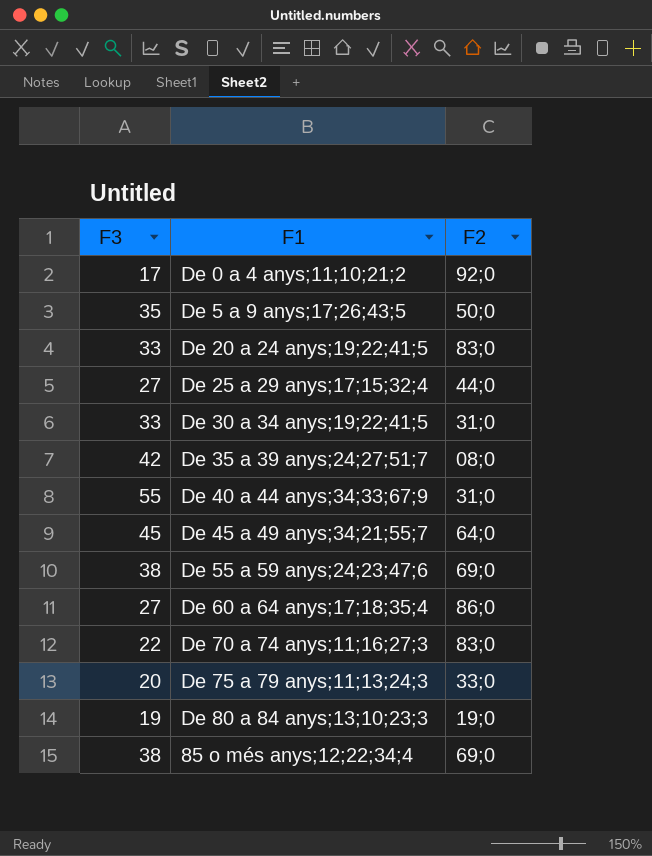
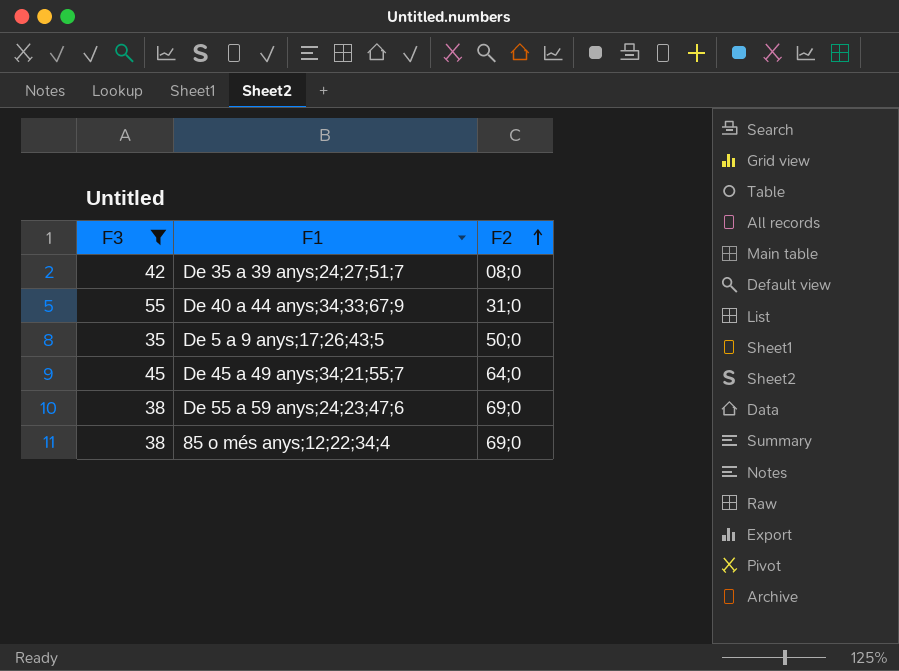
filter: none -> F3 >= 35
row order: none -> F2 ascending

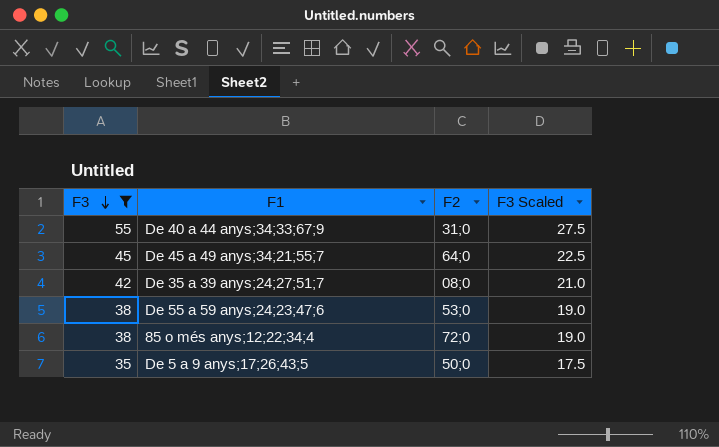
row order: F2 ascending -> F3 descending
column F3 Scaled | formula: none -> [F3] * 0.5
De 55 a 59 anys;24;23;47;6 | F2: 69;0 -> 53;0
85 o més anys;12;22;34;4 | F2: 69;0 -> 72;0

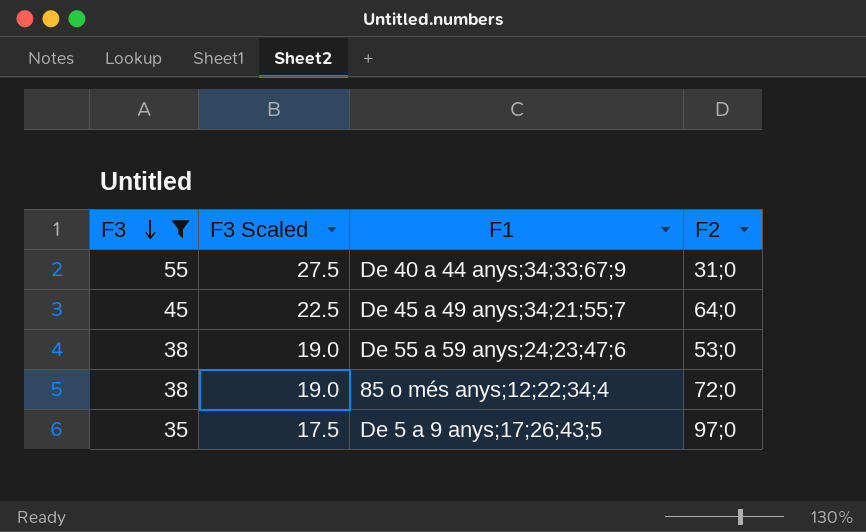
column F3 Scaled | position: 4 -> 2
row De 35 a 39 anys;24;27;51;7: 42 | 08;0 | 21.0 -> none
De 5 a 9 anys;17;26;43;5 | F2: 50;0 -> 97;0

